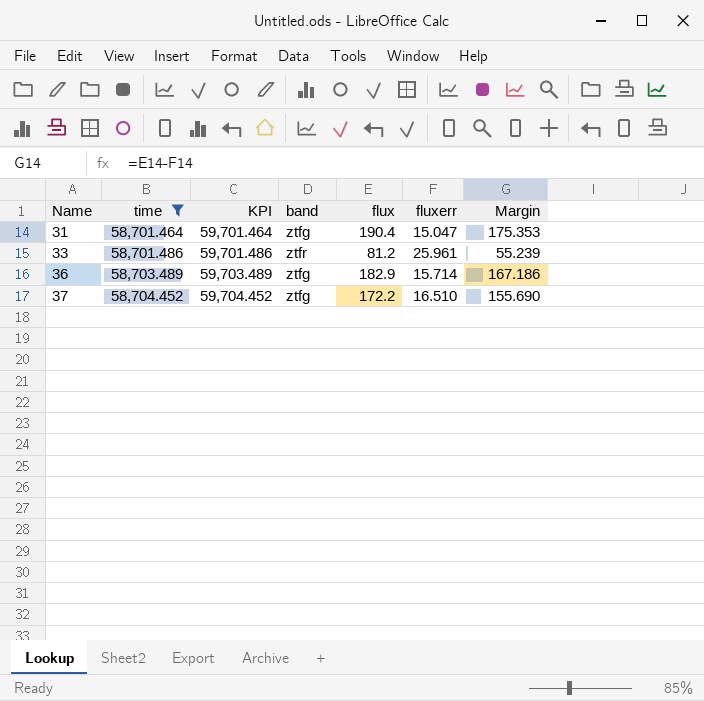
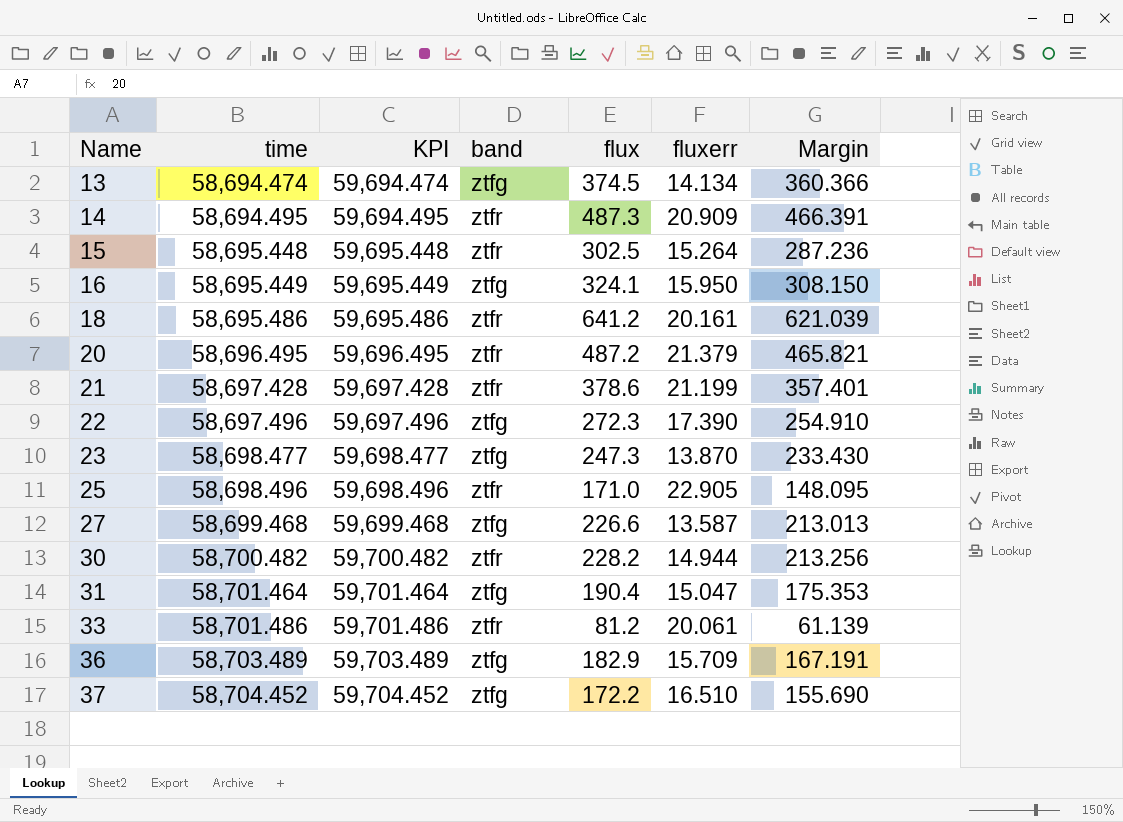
filter: time >= 58,701.464 -> none
33 | fluxerr: 25.961 -> 20.061
33 | Margin: 55.239 -> 61.139
36 | fluxerr: 15.714 -> 15.709
36 | Margin: 167.186 -> 167.191

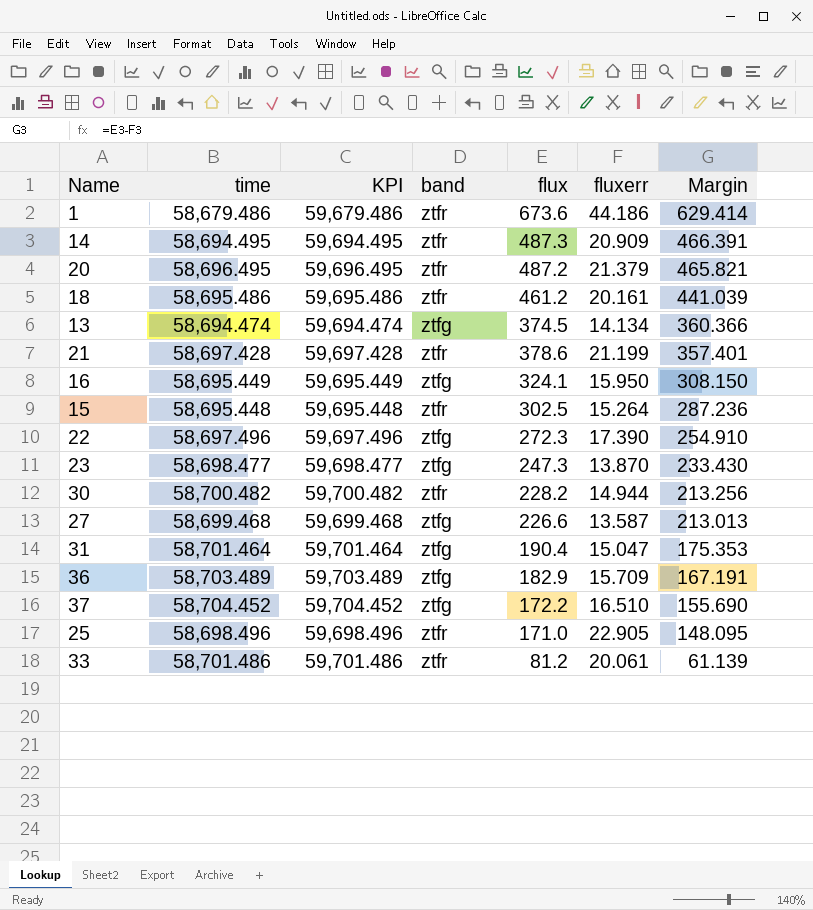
row order: Name ascending -> Margin descending
row 1: none -> 58,679.486 | 59,679.486 | ztfr | 673.6 | 44.186 | 629.414
18 | flux: 641.2 -> 461.2
18 | Margin: 621.039 -> 441.039

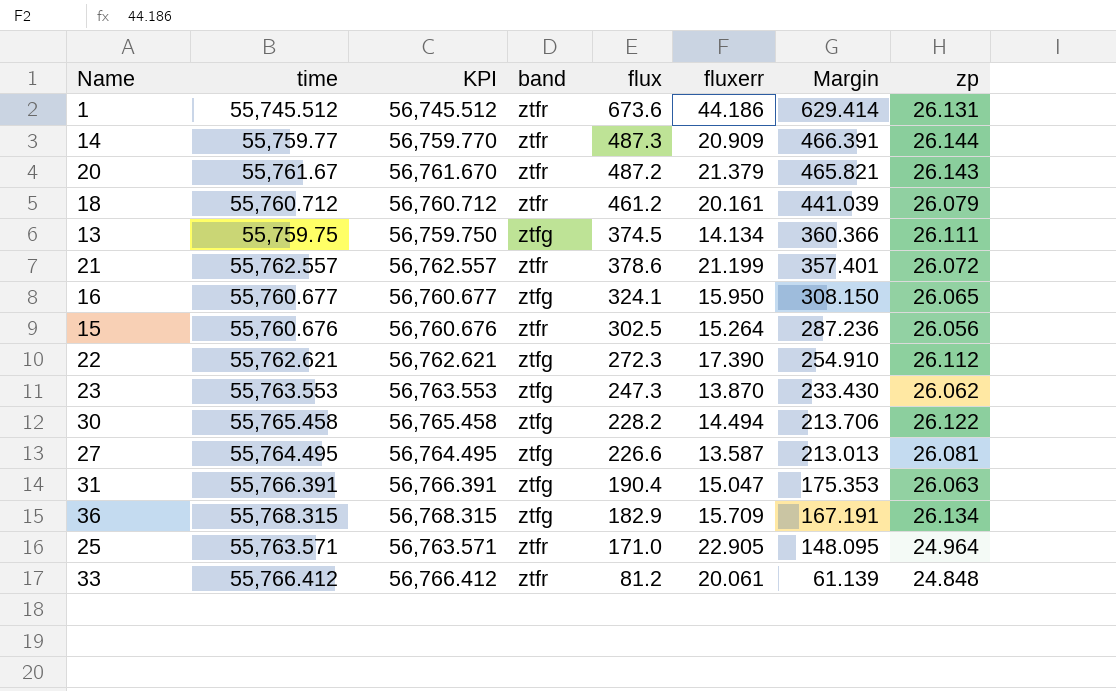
column zp | position: none -> 8
row 37: 58,704.452 | 59,704.452 | ztfg | 172.2 | 16.510 | 155.690 -> none
1 | time: 58,679.486 -> 55,745.512
1 | KPI: 59,679.486 -> 56,745.512
14 | time: 58,694.495 -> 55,759.77
14 | KPI: 59,694.495 -> 56,759.770
20 | time: 58,696.495 -> 55,761.67
20 | KPI: 59,696.495 -> 56,761.670
18 | time: 58,695.486 -> 55,760.712
18 | KPI: 59,695.486 -> 56,760.712
13 | time: 58,694.474 -> 55,759.75
13 | KPI: 59,694.474 -> 56,759.750
21 | time: 58,697.428 -> 55,762.557
21 | KPI: 59,697.428 -> 56,762.557
16 | time: 58,695.449 -> 55,760.677
16 | KPI: 59,695.449 -> 56,760.677
15 | time: 58,695.448 -> 55,760.676
15 | KPI: 59,695.448 -> 56,760.676
22 | time: 58,697.496 -> 55,762.621
22 | KPI: 59,697.496 -> 56,762.621
23 | time: 58,698.477 -> 55,763.553
23 | KPI: 59,698.477 -> 56,763.553
30 | time: 58,700.482 -> 55,765.458
30 | KPI: 59,700.482 -> 56,765.458
30 | band: ztfr -> ztfg
30 | fluxerr: 14.944 -> 14.494
30 | Margin: 213.256 -> 213.706
27 | time: 58,699.468 -> 55,764.495
27 | KPI: 59,699.468 -> 56,764.495
31 | time: 58,701.464 -> 55,766.391
31 | KPI: 59,701.464 -> 56,766.391
36 | time: 58,703.489 -> 55,768.315
36 | KPI: 59,703.489 -> 56,768.315
25 | time: 58,698.496 -> 55,763.571
25 | KPI: 59,698.496 -> 56,763.571
33 | time: 58,701.486 -> 55,766.412
33 | KPI: 59,701.486 -> 56,766.412

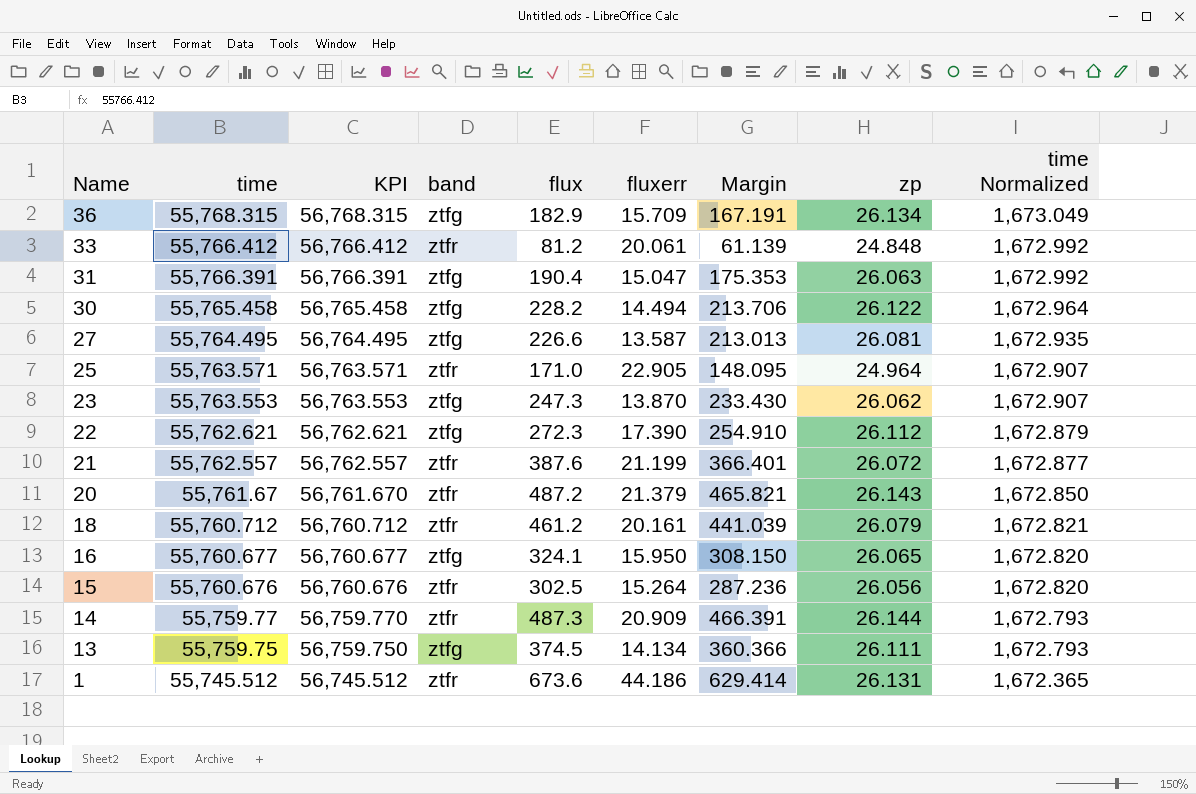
row order: Margin descending -> Name descending
column time Normalized | formula: none -> [time] * 0.03
21 | flux: 378.6 -> 387.6
21 | Margin: 357.401 -> 366.401

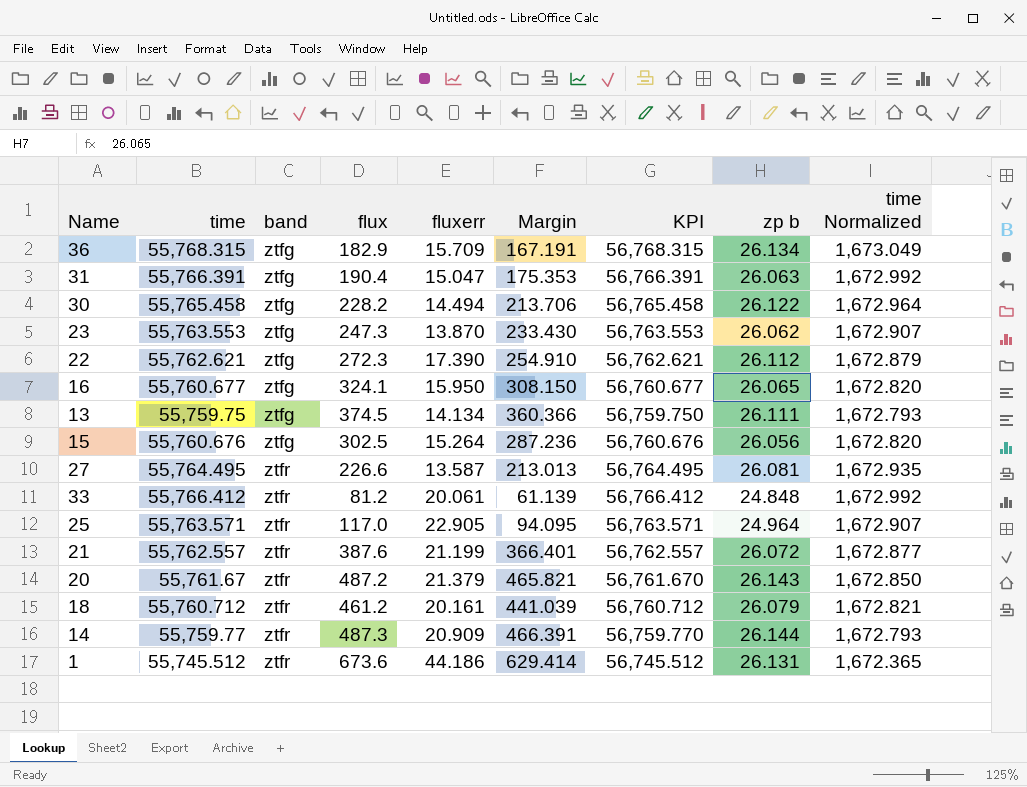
row order: Name descending -> band ascending
column KPI | position: 3 -> 7
column name: zp -> zp b
15 | band: ztfr -> ztfg
27 | band: ztfg -> ztfr
25 | flux: 171.0 -> 117.0
25 | Margin: 148.095 -> 94.095

